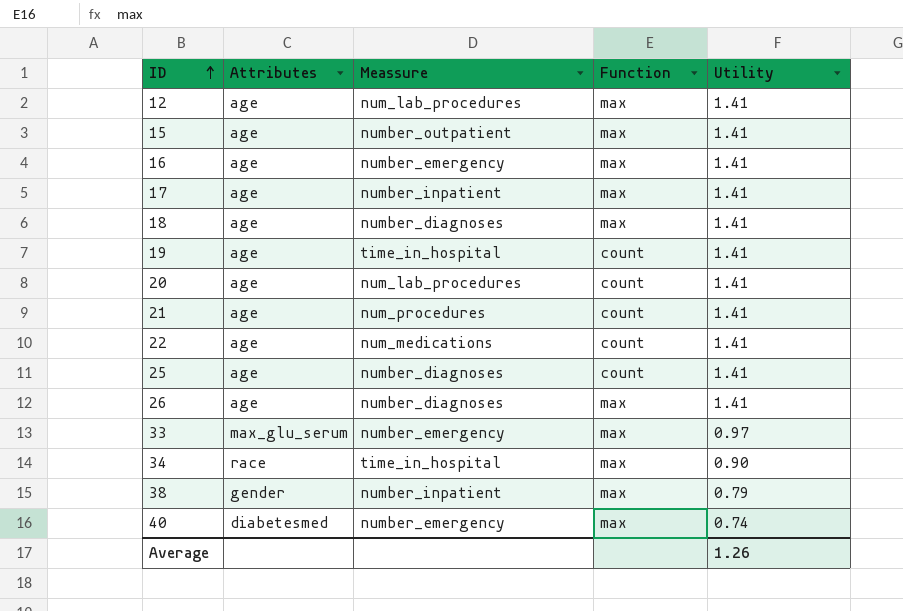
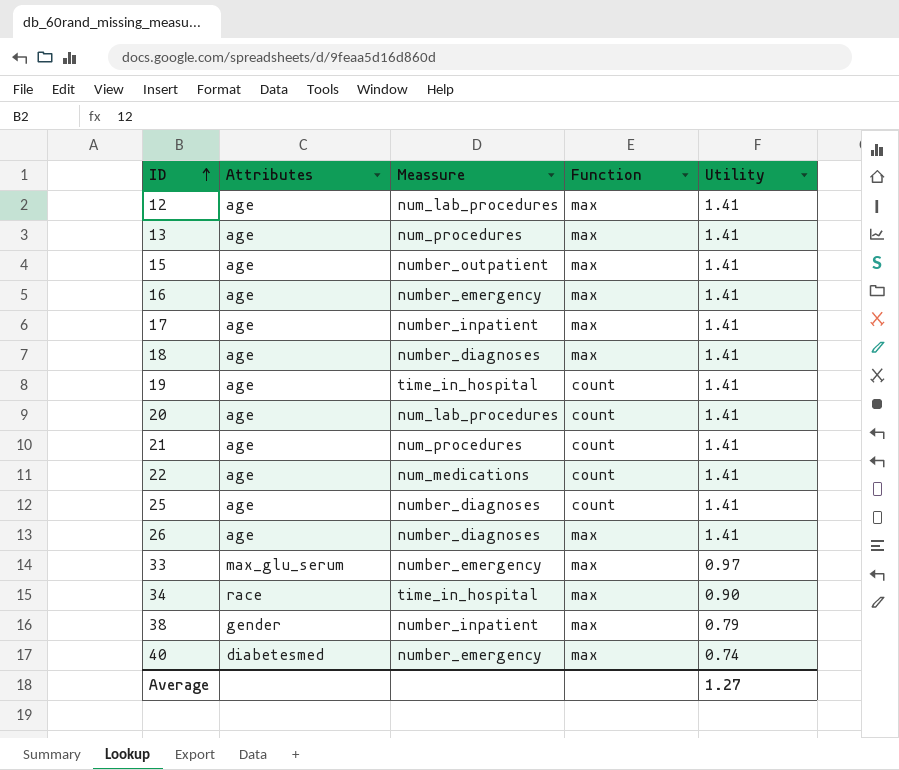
row 13: none -> age | num_procedures | max | 1.41
Average | Utility: 1.26 -> 1.27

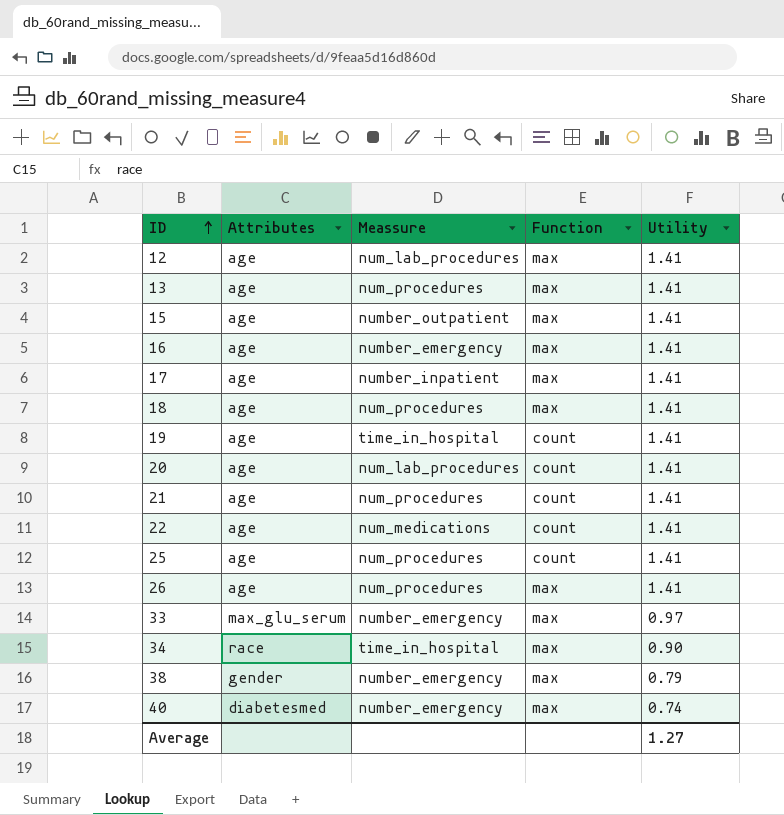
18 | Meassure: number_diagnoses -> num_procedures
25 | Meassure: number_diagnoses -> num_procedures
26 | Meassure: number_diagnoses -> num_procedures
38 | Meassure: number_inpatient -> number_emergency

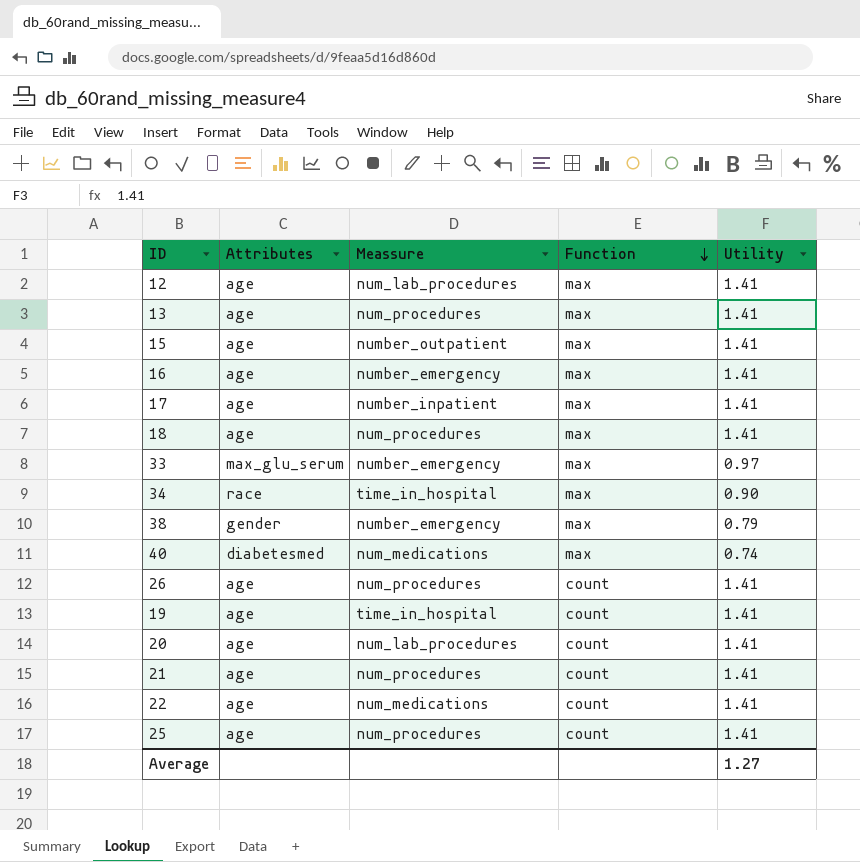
row order: ID ascending -> Function descending
40 | Meassure: number_emergency -> num_medications
26 | Function: max -> count

